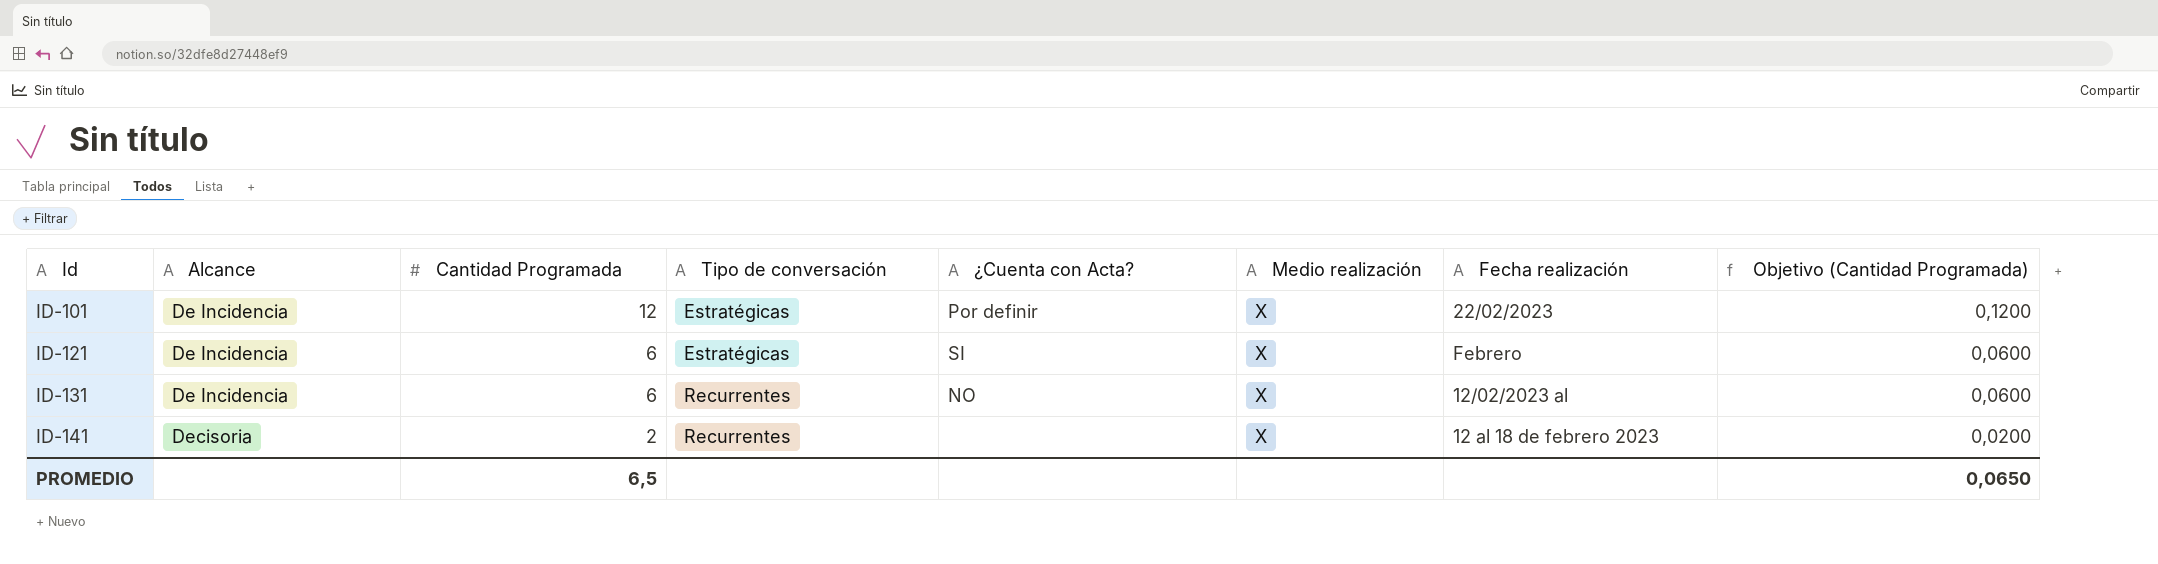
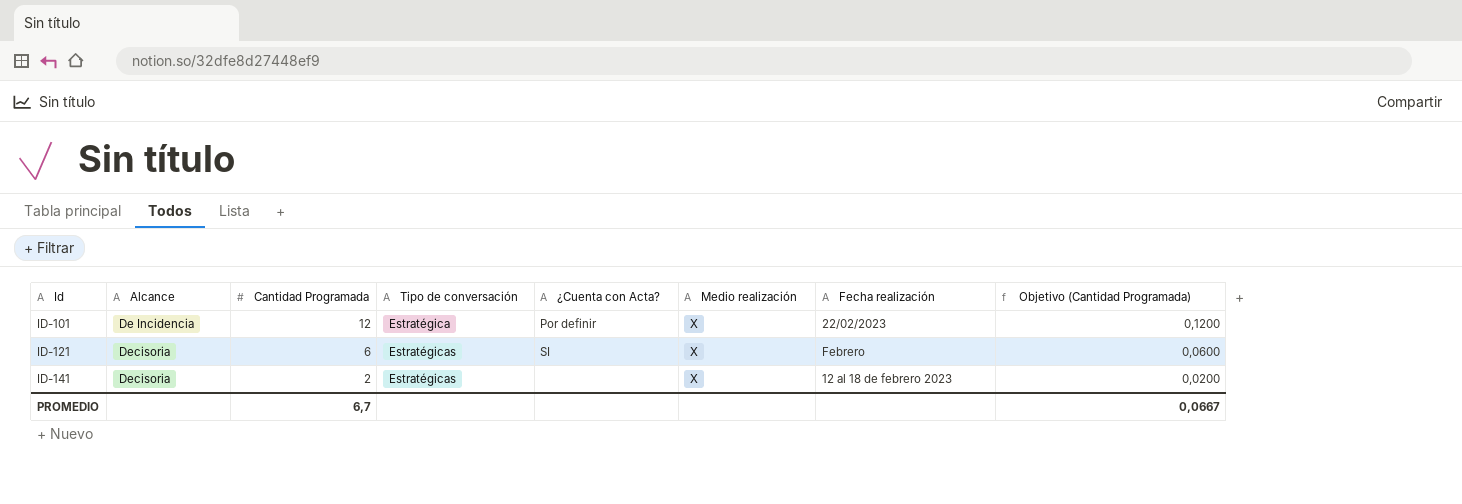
row ID-131: De Incidencia | 6 | Recurrentes | NO | X | 12/02/2023 al | 0,0600 -> none
ID-101 | Tipo de conversación: Estratégicas -> Estratégica
ID-121 | Alcance: De Incidencia -> Decisoria
ID-141 | Tipo de conversación: Recurrentes -> Estratégicas
PROMEDIO | Cantidad Programada: 6,5 -> 6,7
PROMEDIO | Objetivo (Cantidad Programada): 0,0650 -> 0,0667

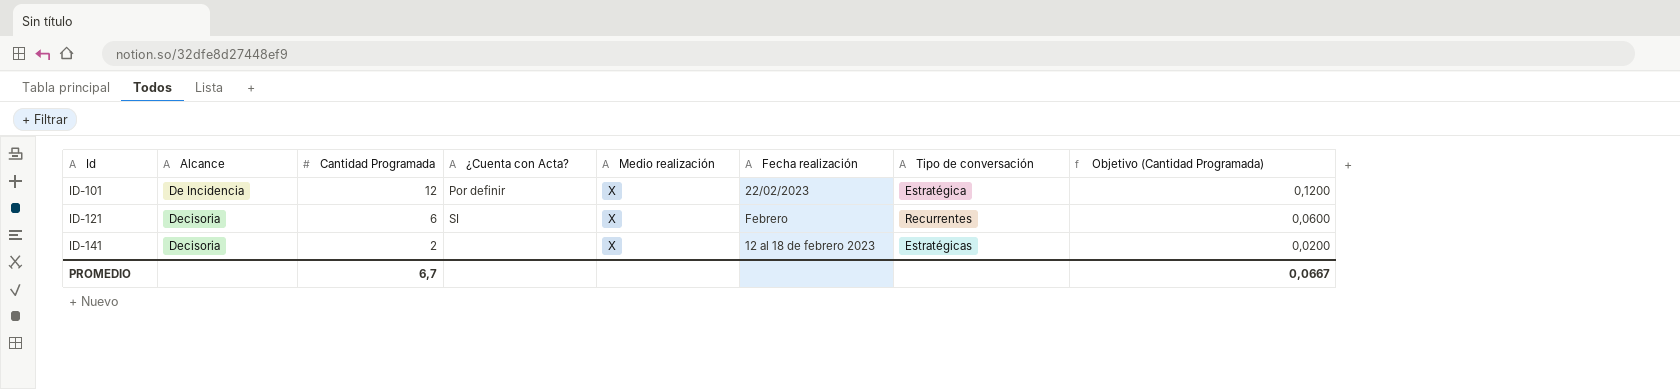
column Tipo de conversación | position: 4 -> 7
ID-121 | Tipo de conversación: Estratégicas -> Recurrentes

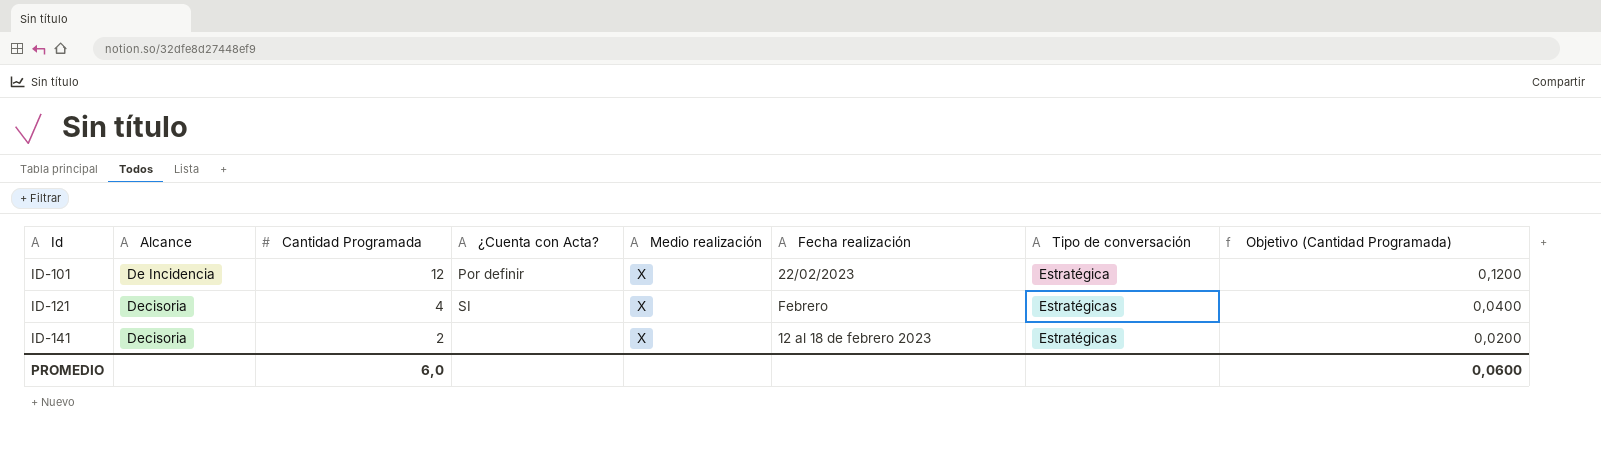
ID-121 | Cantidad Programada: 6 -> 4
ID-121 | Tipo de conversación: Recurrentes -> Estratégicas
ID-121 | Objetivo (Cantidad Programada): 0,0600 -> 0,0400
PROMEDIO | Cantidad Programada: 6,7 -> 6,0
PROMEDIO | Objetivo (Cantidad Programada): 0,0667 -> 0,0600

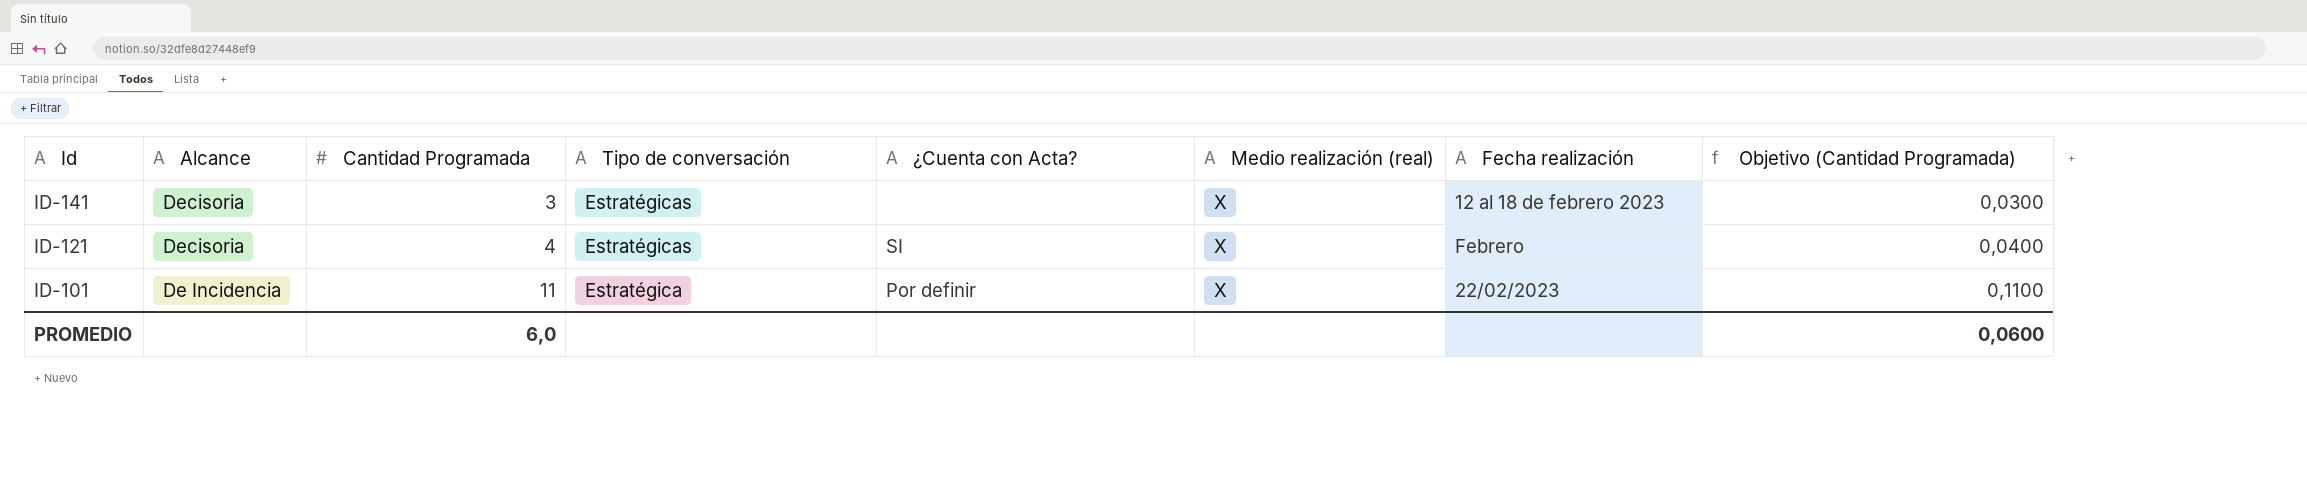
row order: Id ascending -> Id descending
column Tipo de conversación | position: 7 -> 4
column name: Medio realización -> Medio realización (real)
ID-141 | Cantidad Programada: 2 -> 3
ID-141 | Objetivo (Cantidad Programada): 0,0200 -> 0,0300
ID-101 | Cantidad Programada: 12 -> 11
ID-101 | Objetivo (Cantidad Programada): 0,1200 -> 0,1100

